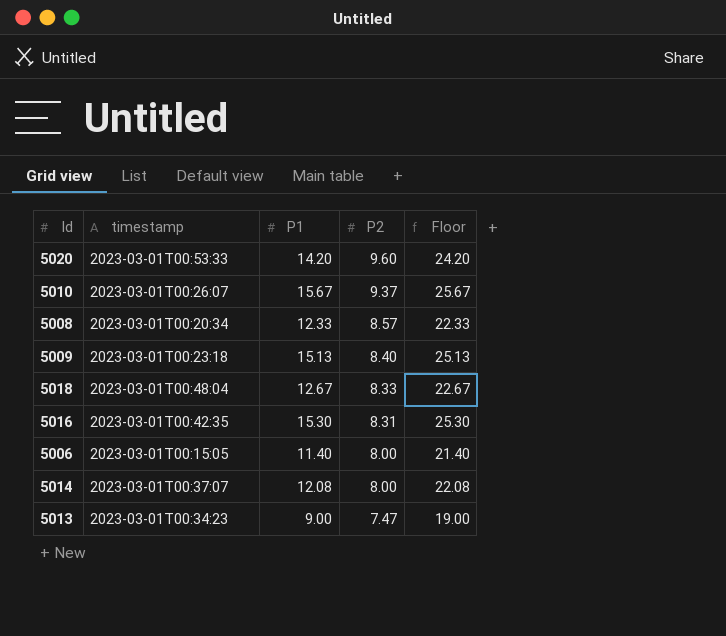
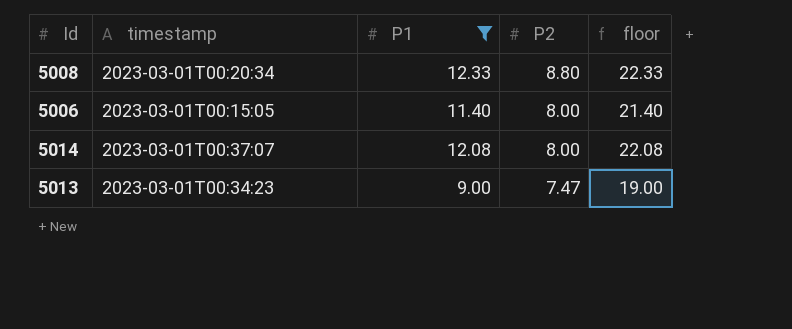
filter: none -> P1 <= 12.33
column name: Floor -> floor
5008 | P2: 8.57 -> 8.80

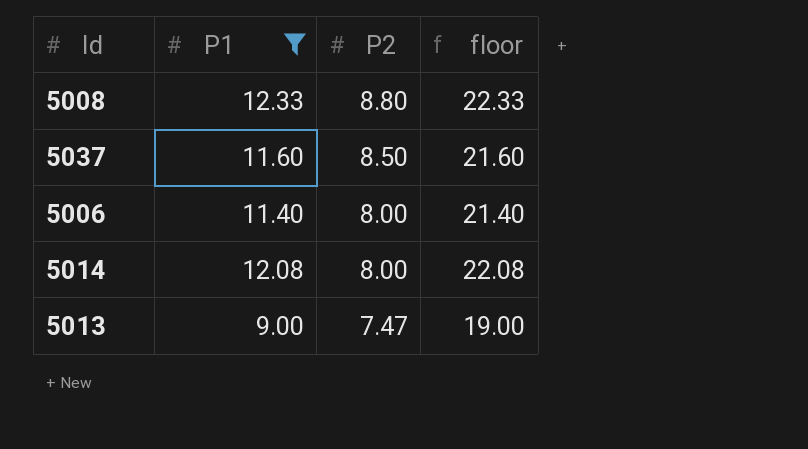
column timestamp | position: 2 -> none
row 5037: none -> 11.60 | 8.50 | 21.60

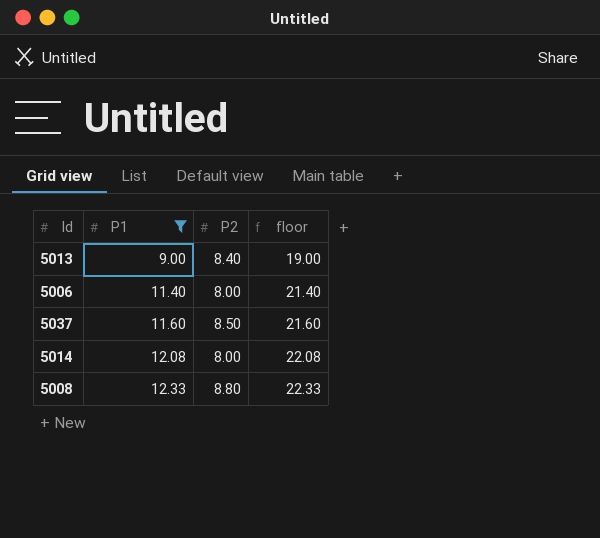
row order: P2 descending -> P1 ascending
5013 | P2: 7.47 -> 8.40

